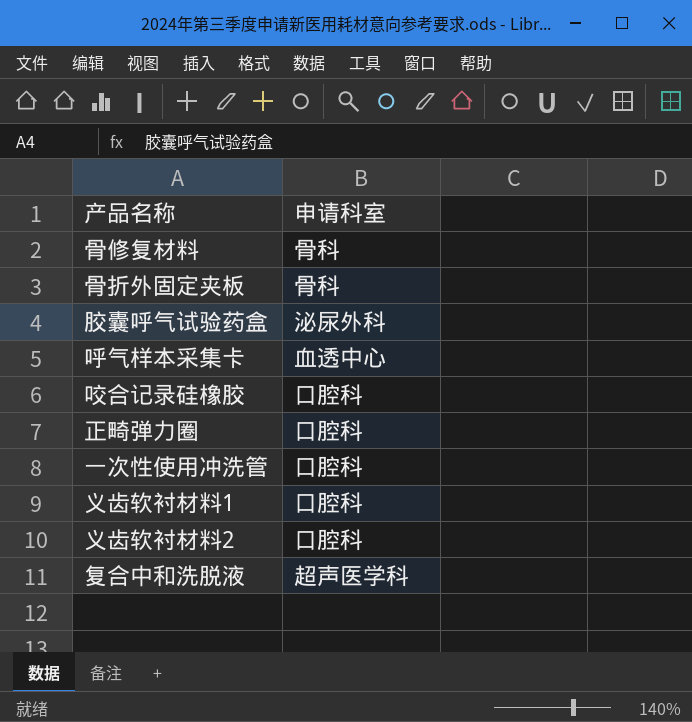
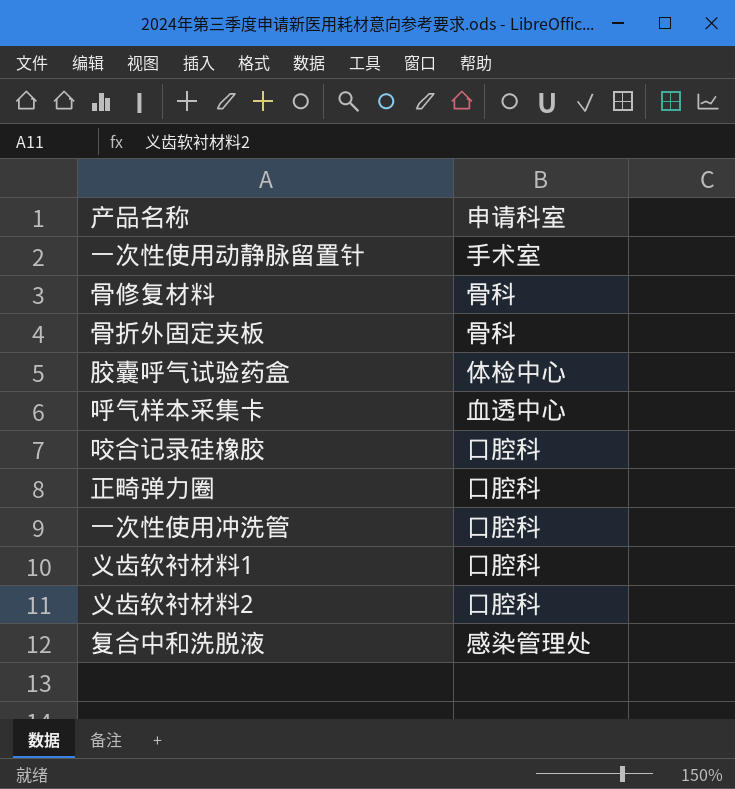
row 一次性使用动静脉留置针: none -> 手术室
胶囊呼气试验药盒 | 申请科室: 泌尿外科 -> 体检中心
复合中和洗脱液 | 申请科室: 超声医学科 -> 感染管理处

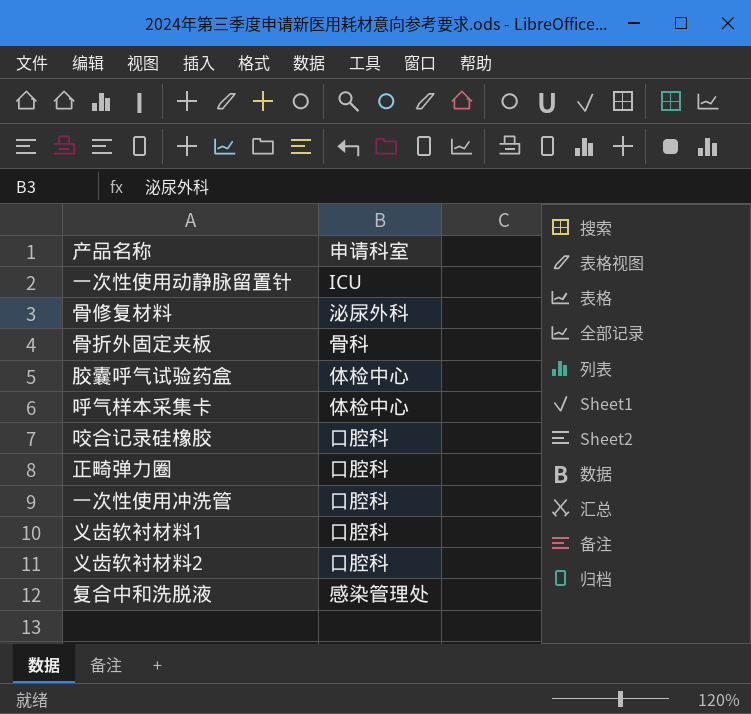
一次性使用动静脉留置针 | 申请科室: 手术室 -> ICU
骨修复材料 | 申请科室: 骨科 -> 泌尿外科
呼气样本采集卡 | 申请科室: 血透中心 -> 体检中心

